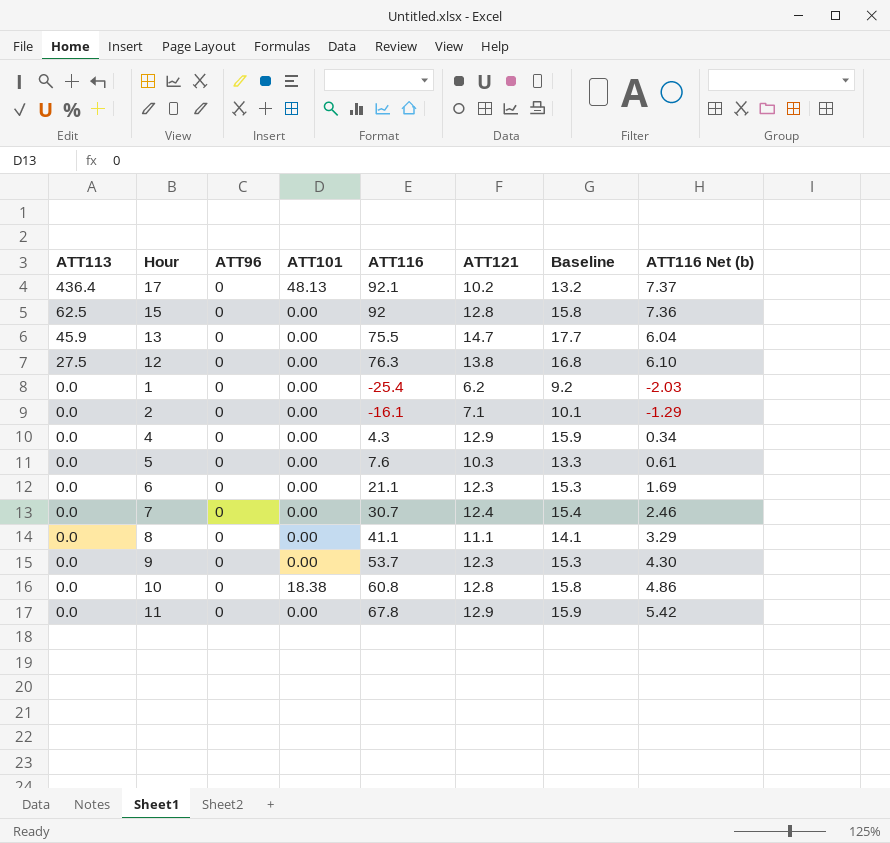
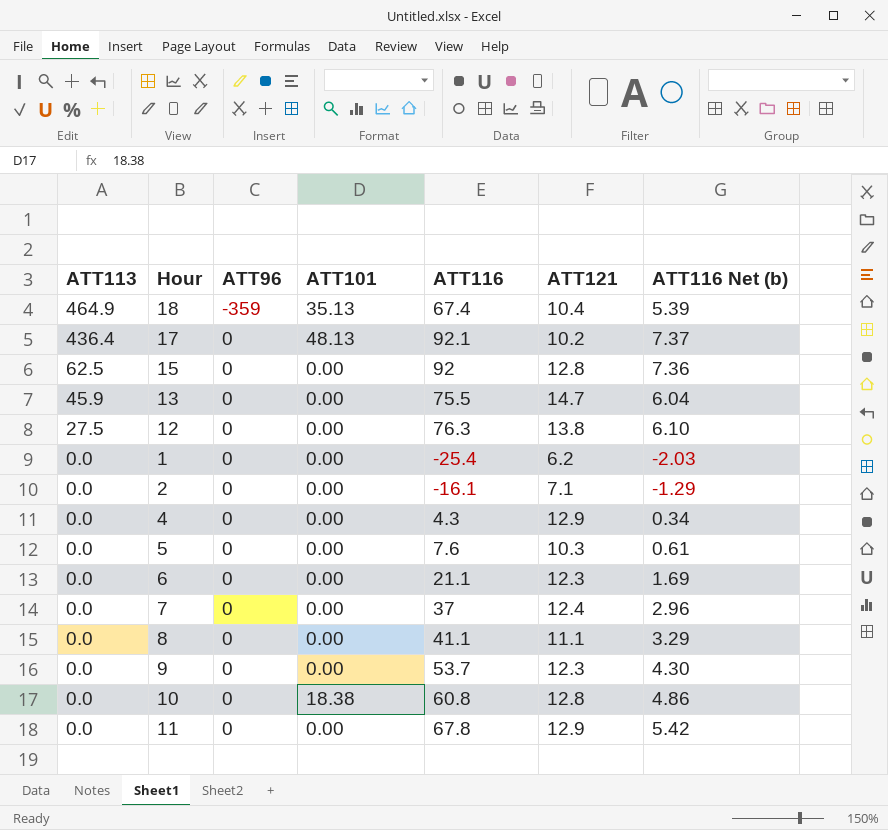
column Baseline | formula: [ATT121] + 3 -> none
row 18: none -> 464.9 | -359 | 35.13 | 67.4 | 10.4 | 5.39
7 | ATT116: 30.7 -> 37
7 | ATT116 Net (b): 2.46 -> 2.96

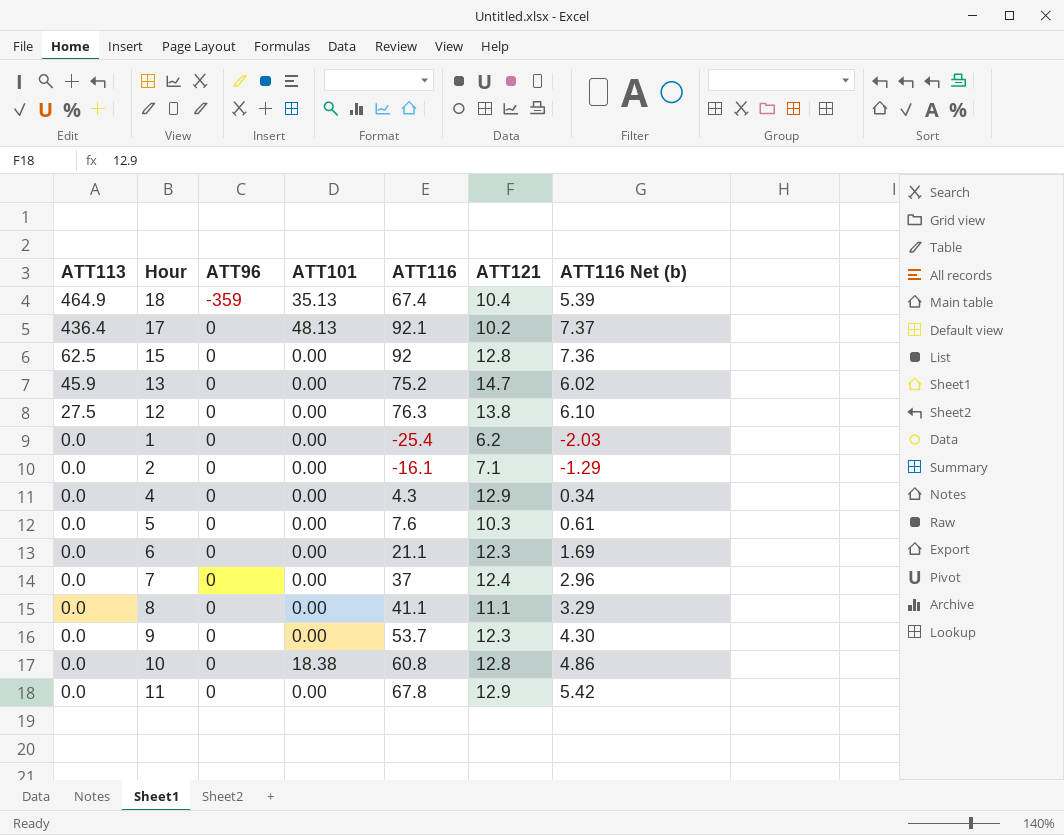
13 | ATT116: 75.5 -> 75.2
13 | ATT116 Net (b): 6.04 -> 6.02

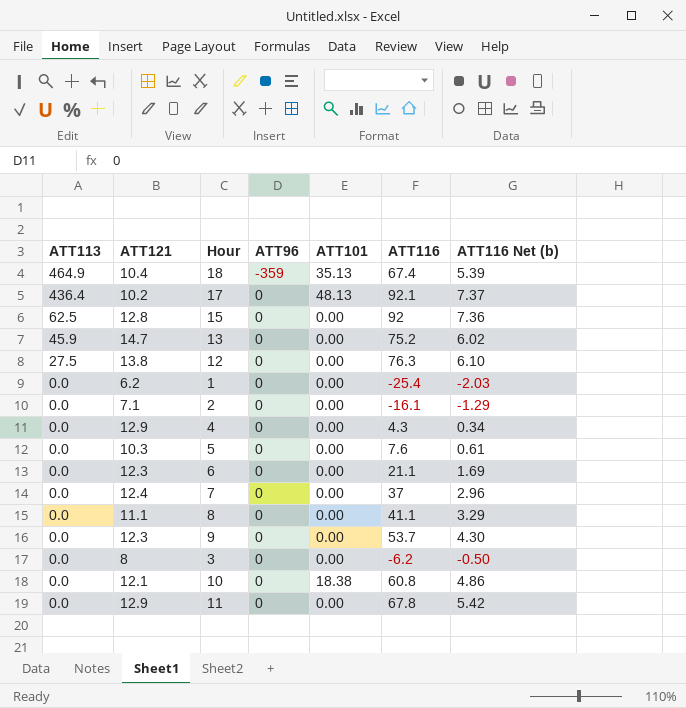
column ATT121 | position: 6 -> 2
row 3: none -> 0.0 | 8 | 0 | 0.00 | -6.2 | -0.50
10 | ATT121: 12.8 -> 12.1

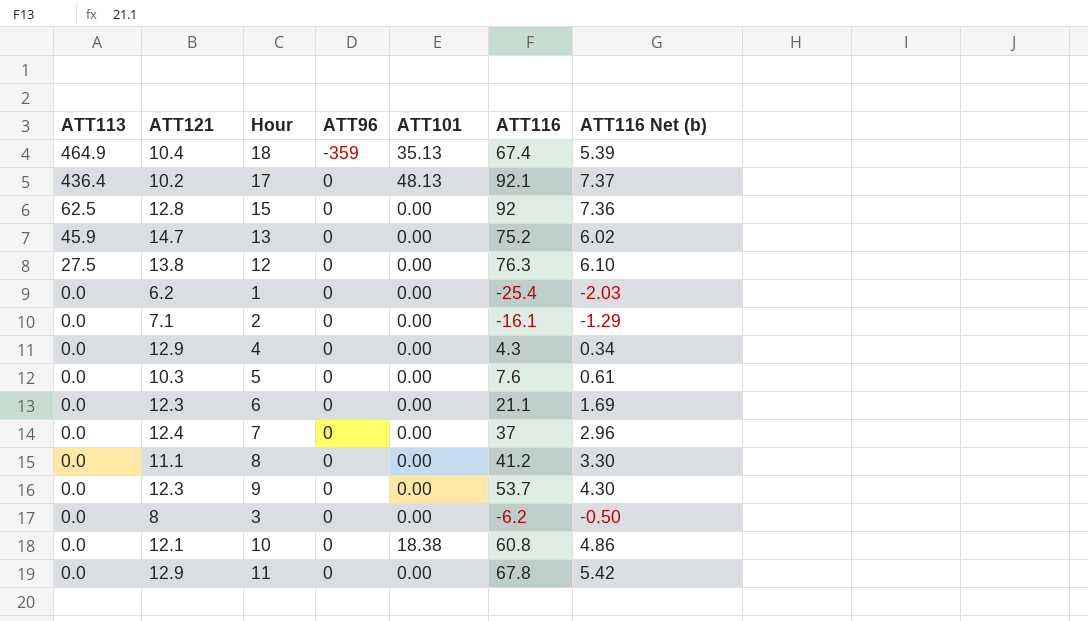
8 | ATT116: 41.1 -> 41.2
8 | ATT116 Net (b): 3.29 -> 3.30

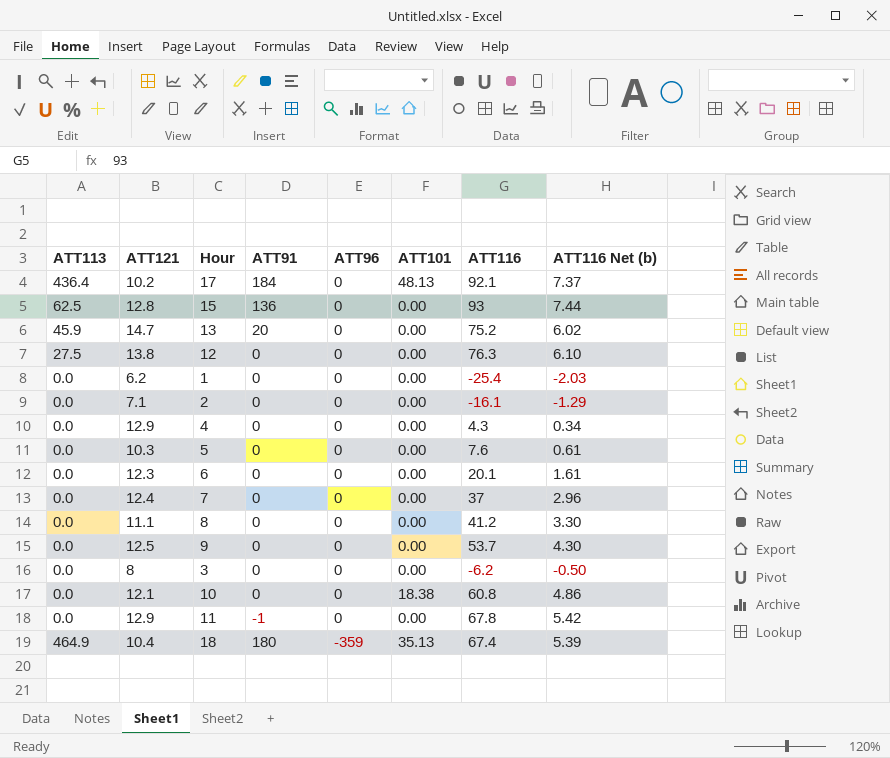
row order: ATT113 descending -> ATT96 descending
column ATT91 | position: none -> 4
15 | ATT116: 92 -> 93
15 | ATT116 Net (b): 7.36 -> 7.44
6 | ATT116: 21.1 -> 20.1
6 | ATT116 Net (b): 1.69 -> 1.61
9 | ATT121: 12.3 -> 12.5

